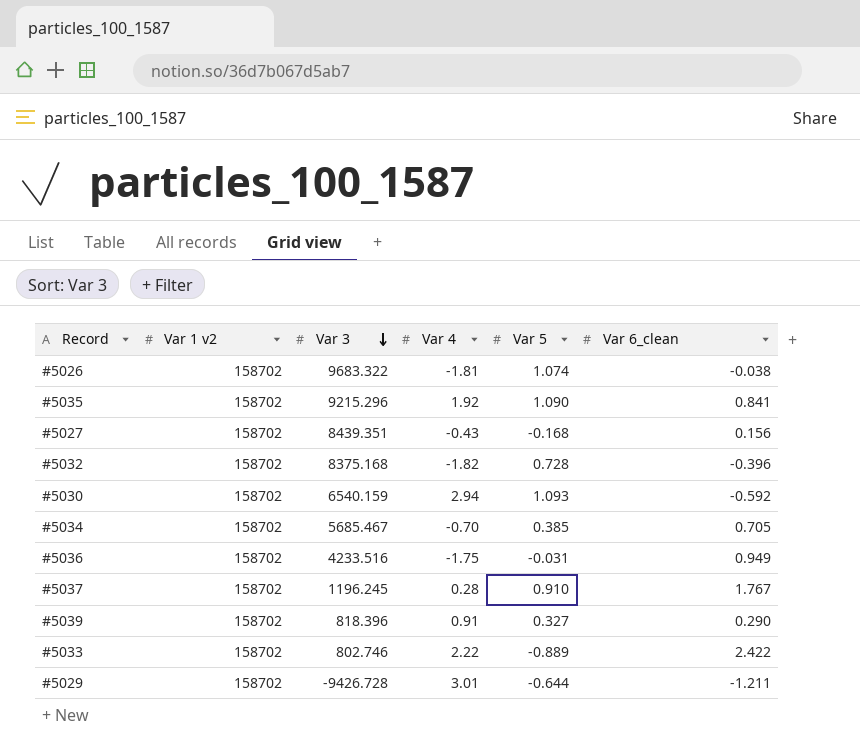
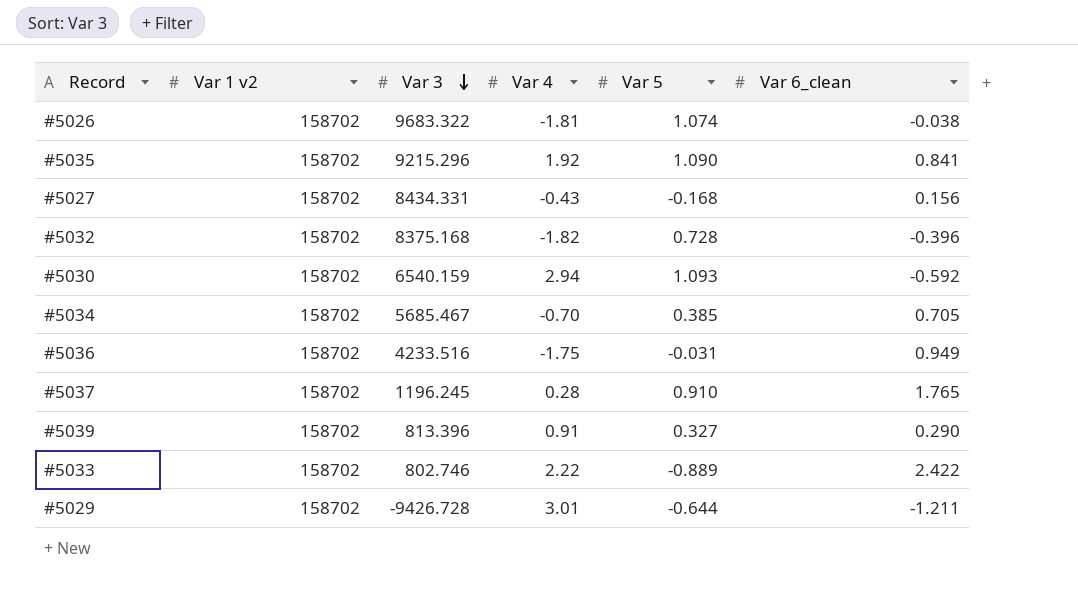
#5027 | Var 3: 8439.351 -> 8434.331
#5037 | Var 6_clean: 1.767 -> 1.765
#5039 | Var 3: 818.396 -> 813.396

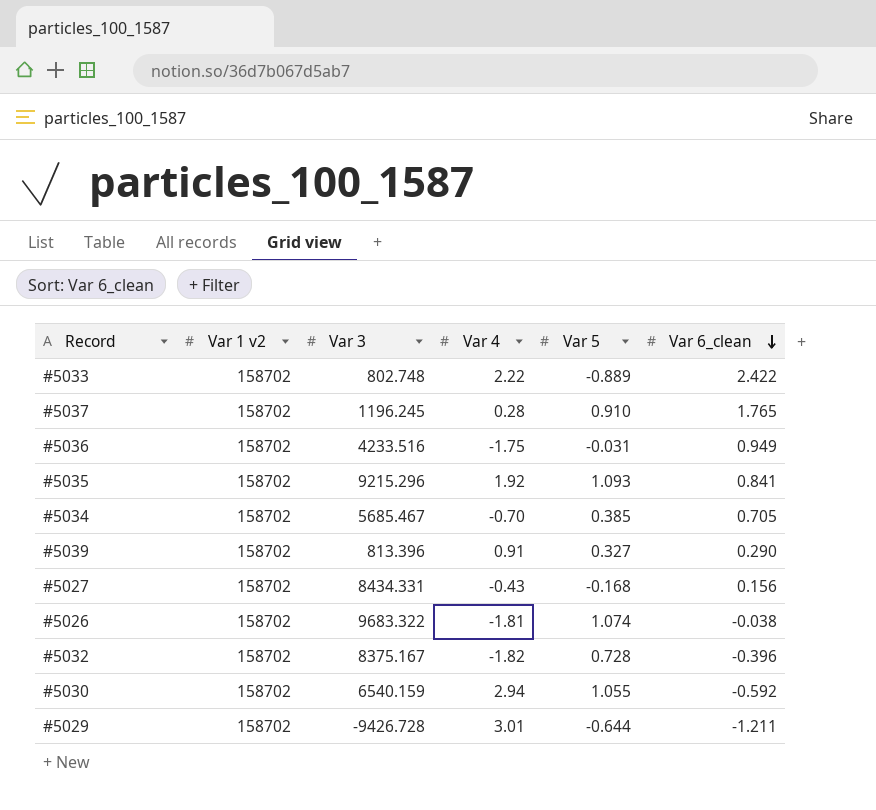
row order: Var 3 descending -> Var 6_clean descending
#5033 | Var 3: 802.746 -> 802.748
#5035 | Var 5: 1.090 -> 1.093
#5032 | Var 3: 8375.168 -> 8375.167
#5030 | Var 5: 1.093 -> 1.055

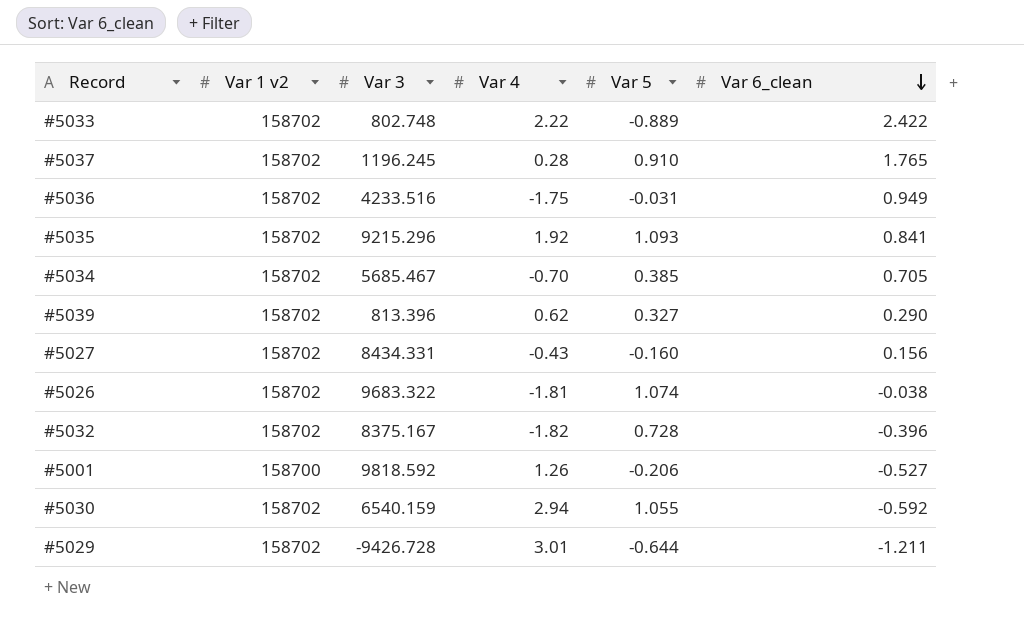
#5039 | Var 4: 0.91 -> 0.62
#5027 | Var 5: -0.168 -> -0.160
row #5001: none -> 158700 | 9818.592 | 1.26 | -0.206 | -0.527

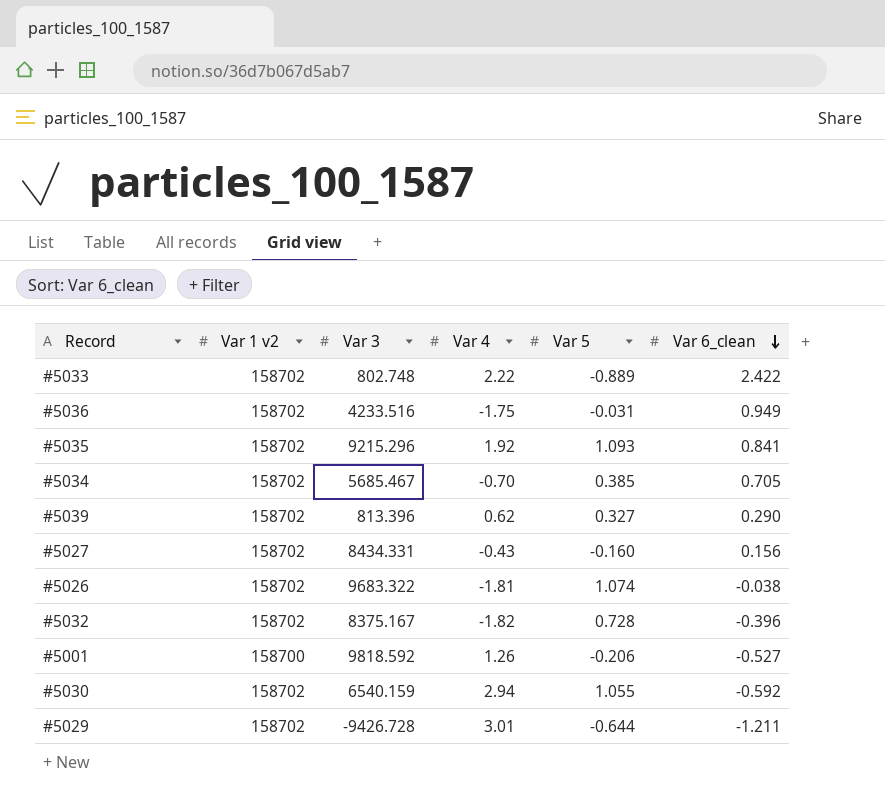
row #5037: 158702 | 1196.245 | 0.28 | 0.910 | 1.765 -> none

